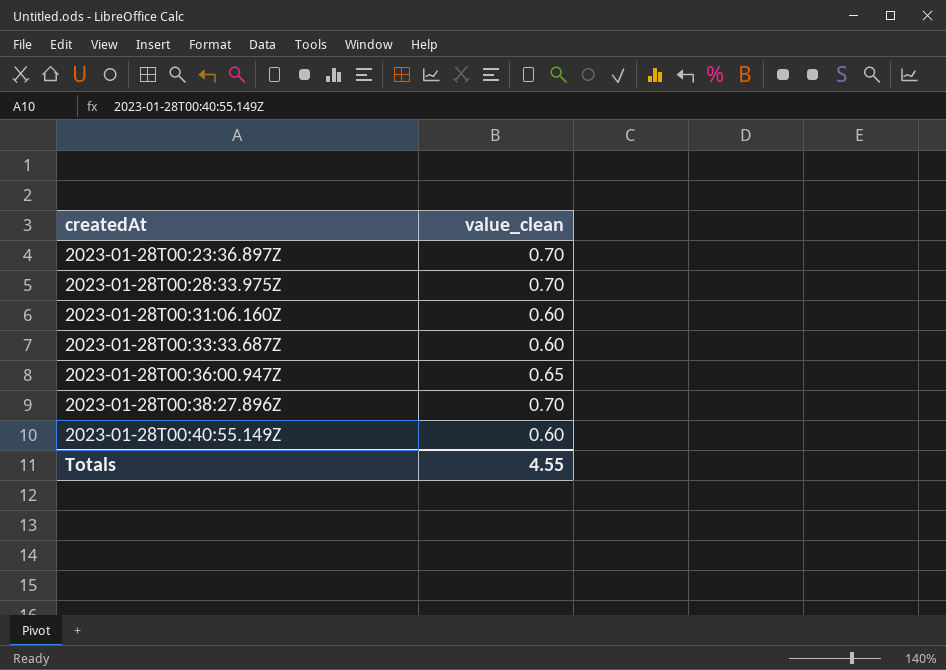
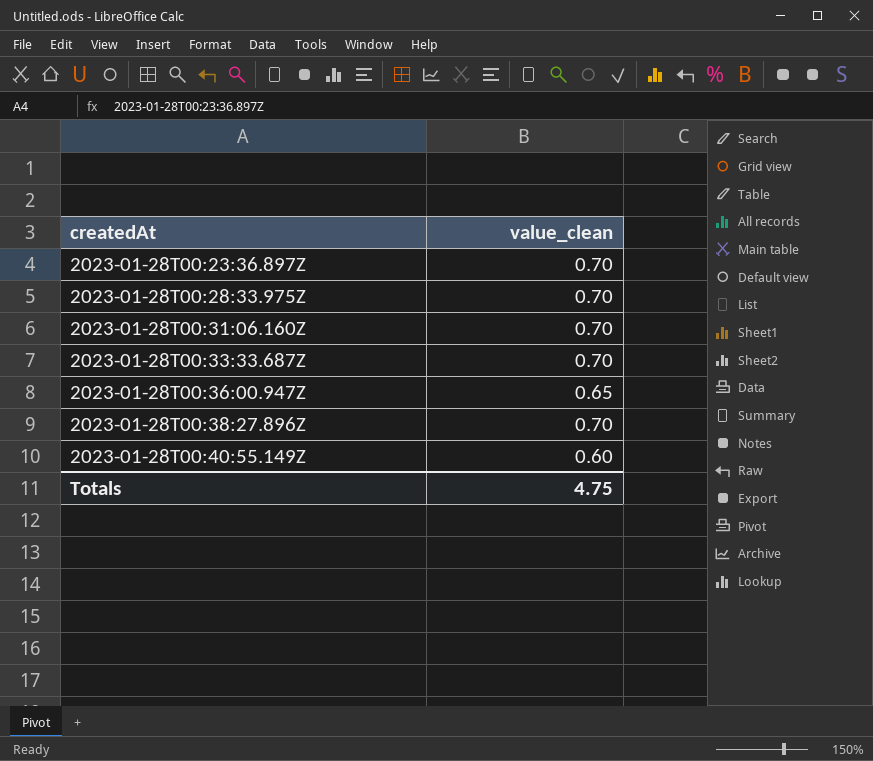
2023-01-28T00:31:06.160Z | value_clean: 0.60 -> 0.70
2023-01-28T00:33:33.687Z | value_clean: 0.60 -> 0.70
Totals | value_clean: 4.55 -> 4.75

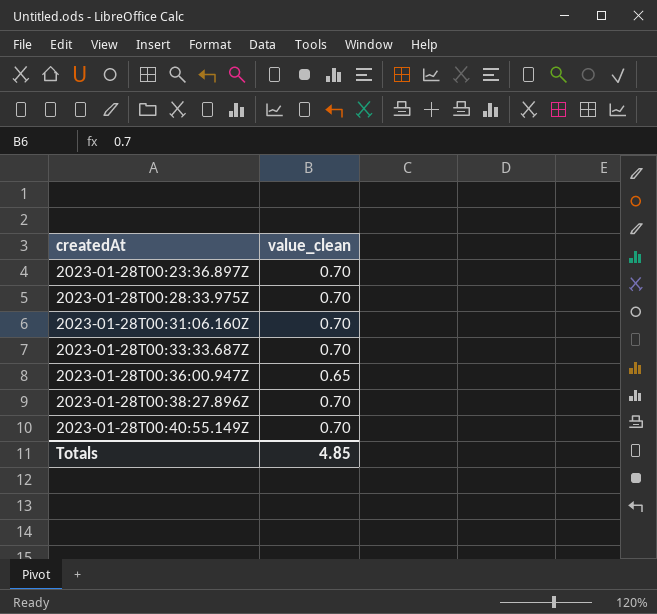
2023-01-28T00:40:55.149Z | value_clean: 0.60 -> 0.70
Totals | value_clean: 4.75 -> 4.85

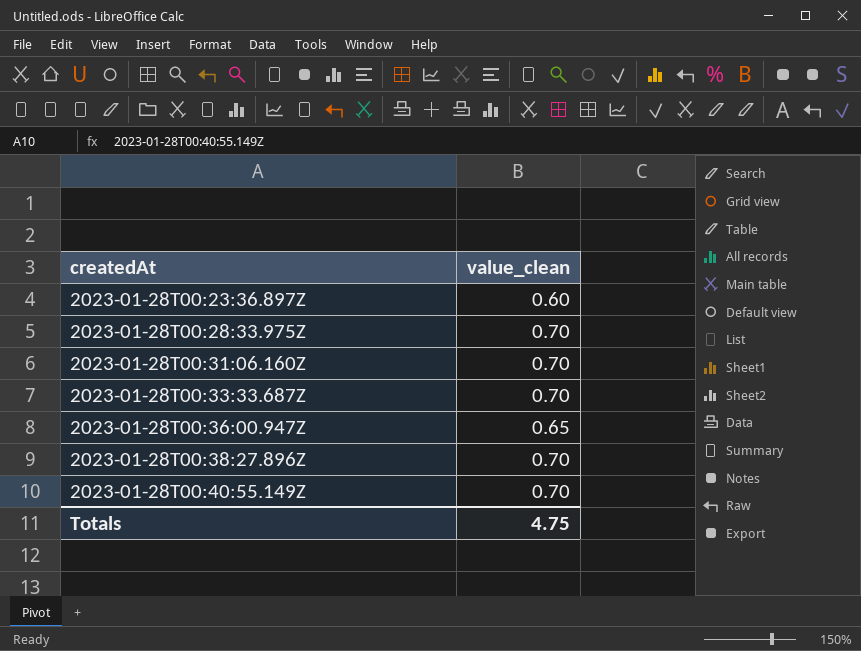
2023-01-28T00:23:36.897Z | value_clean: 0.70 -> 0.60
Totals | value_clean: 4.85 -> 4.75

